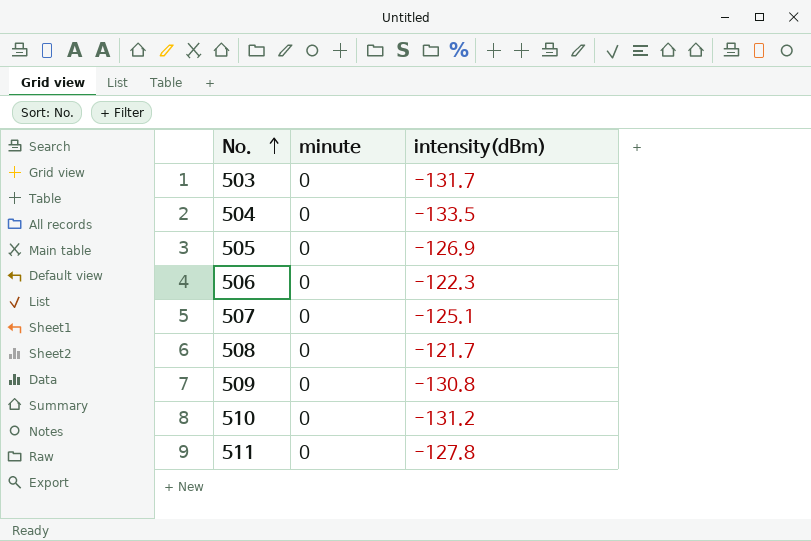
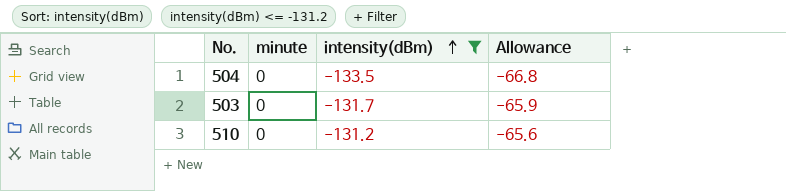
filter: none -> intensity(dBm) <= -131.2
row order: No. ascending -> intensity(dBm) ascending
column Allowance | formula: none -> [intensity(dBm)] * 0.5

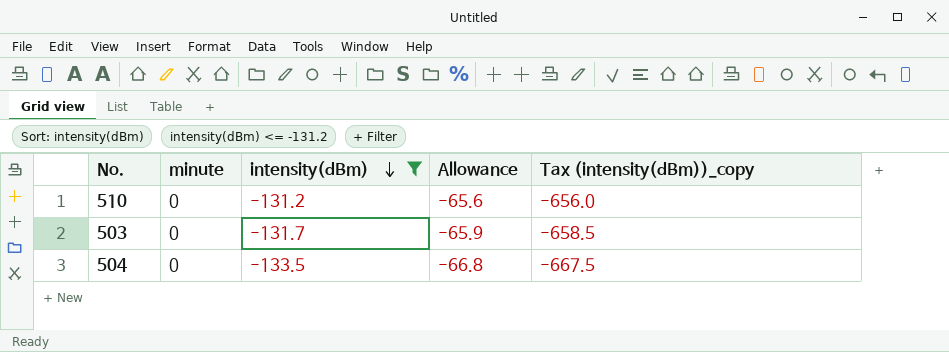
row order: intensity(dBm) ascending -> intensity(dBm) descending
column Tax (intensity(dBm))_copy | formula: none -> [intensity(dBm)] * 5

